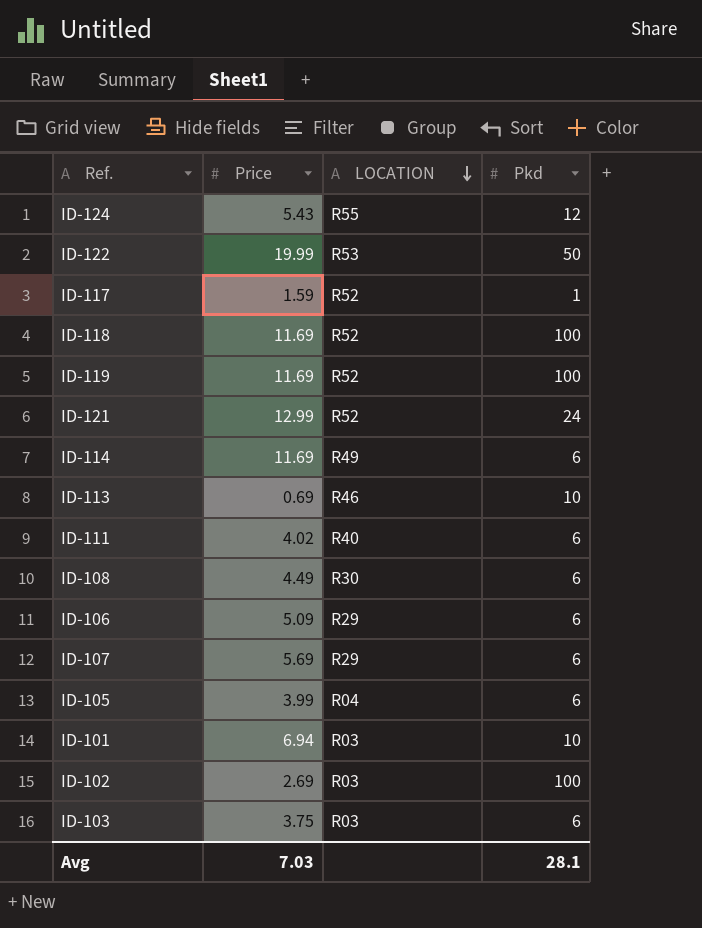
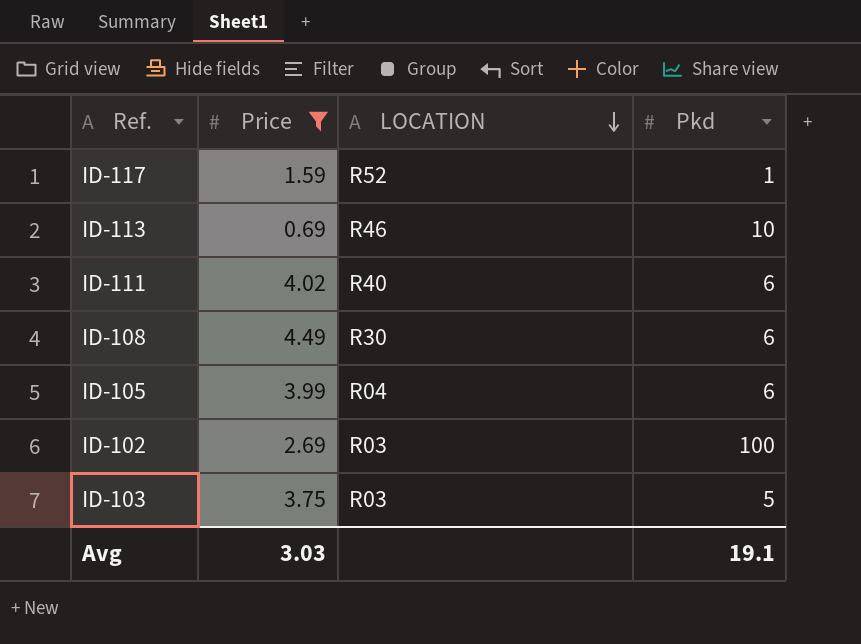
filter: none -> Price <= 4.49
ID-103 | Pkd: 6 -> 5
Avg | Price: 7.03 -> 3.03
Avg | Pkd: 28.1 -> 19.1

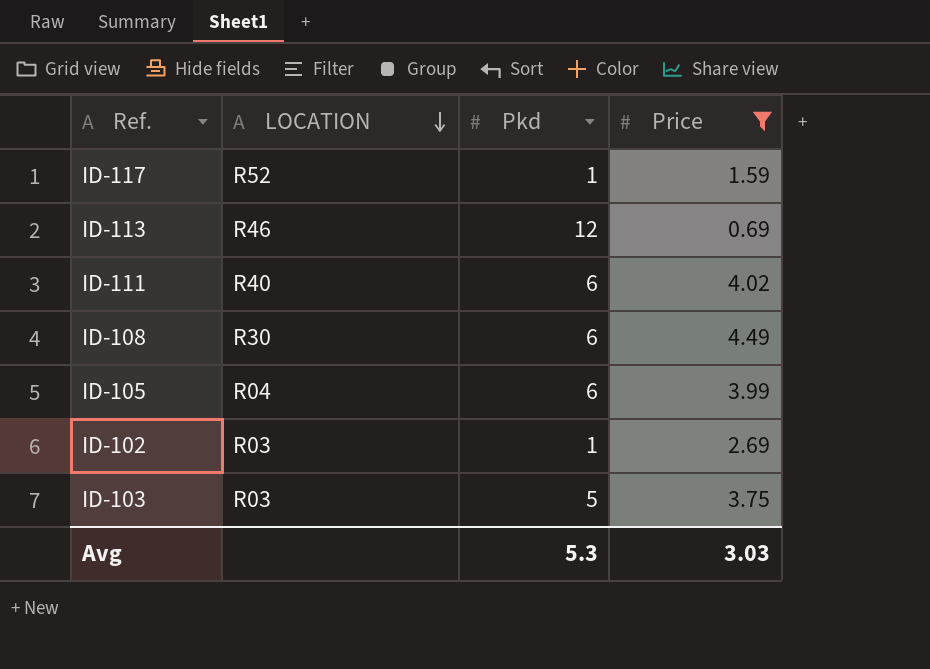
column Price | position: 2 -> 4
ID-113 | Pkd: 10 -> 12
ID-102 | Pkd: 100 -> 1
Avg | Pkd: 19.1 -> 5.3

